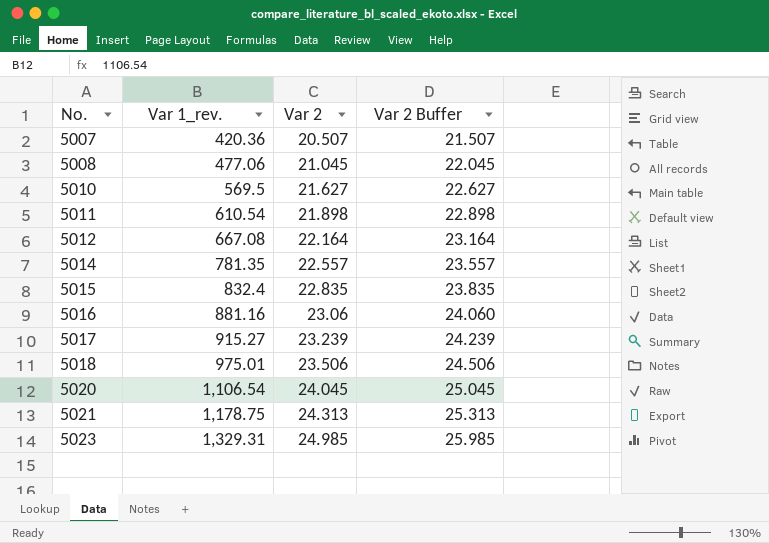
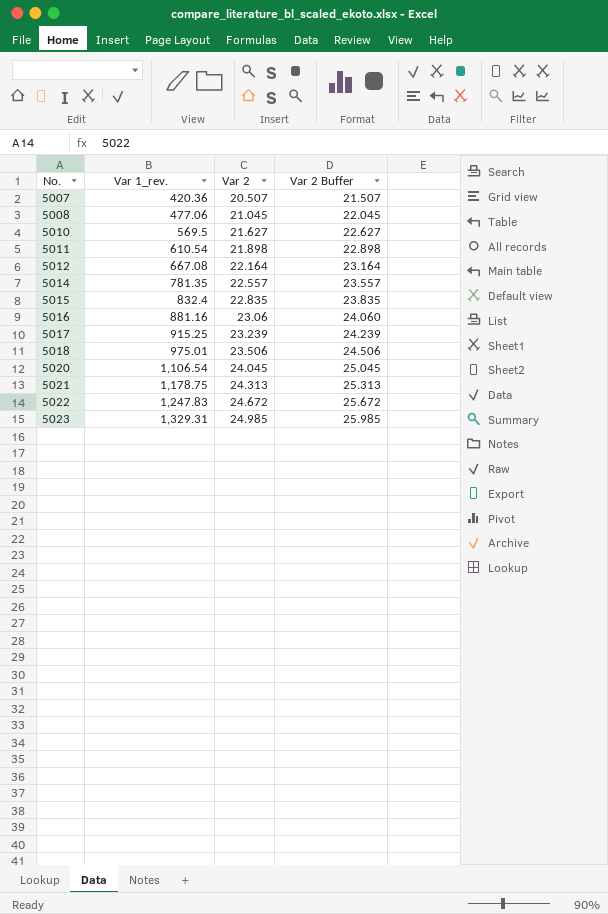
5017 | Var 1_rev.: 915.27 -> 915.25
row 5022: none -> 1,247.83 | 24.672 | 25.672

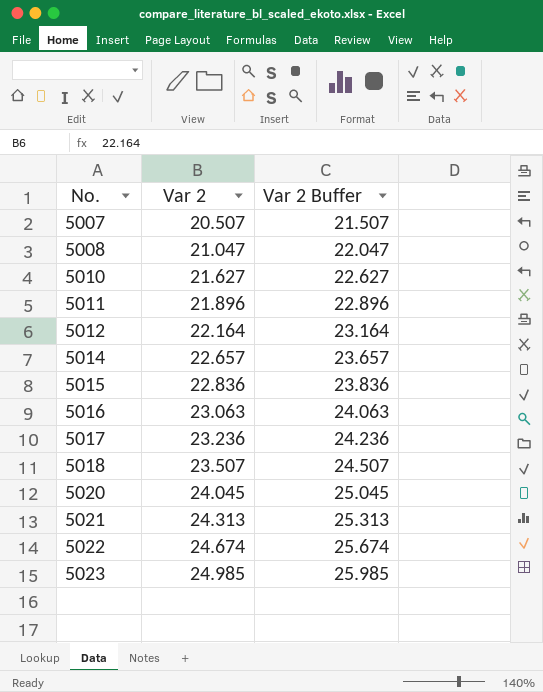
column Var 1_rev. | position: 2 -> none
5008 | Var 2: 21.045 -> 21.047
5008 | Var 2 Buffer: 22.045 -> 22.047
5011 | Var 2: 21.898 -> 21.896
5011 | Var 2 Buffer: 22.898 -> 22.896
5014 | Var 2: 22.557 -> 22.657
5014 | Var 2 Buffer: 23.557 -> 23.657
5015 | Var 2: 22.835 -> 22.836
5015 | Var 2 Buffer: 23.835 -> 23.836
5016 | Var 2: 23.06 -> 23.063
5016 | Var 2 Buffer: 24.060 -> 24.063
5017 | Var 2: 23.239 -> 23.236
5017 | Var 2 Buffer: 24.239 -> 24.236
5018 | Var 2: 23.506 -> 23.507
5018 | Var 2 Buffer: 24.506 -> 24.507
5022 | Var 2: 24.672 -> 24.674
5022 | Var 2 Buffer: 25.672 -> 25.674

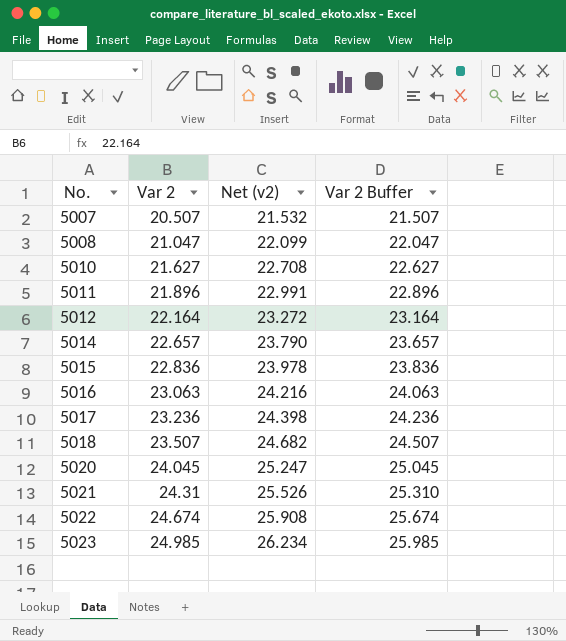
column Net (v2) | formula: none -> [Var 2] * 1.05
5021 | Var 2: 24.313 -> 24.31
5021 | Var 2 Buffer: 25.313 -> 25.310

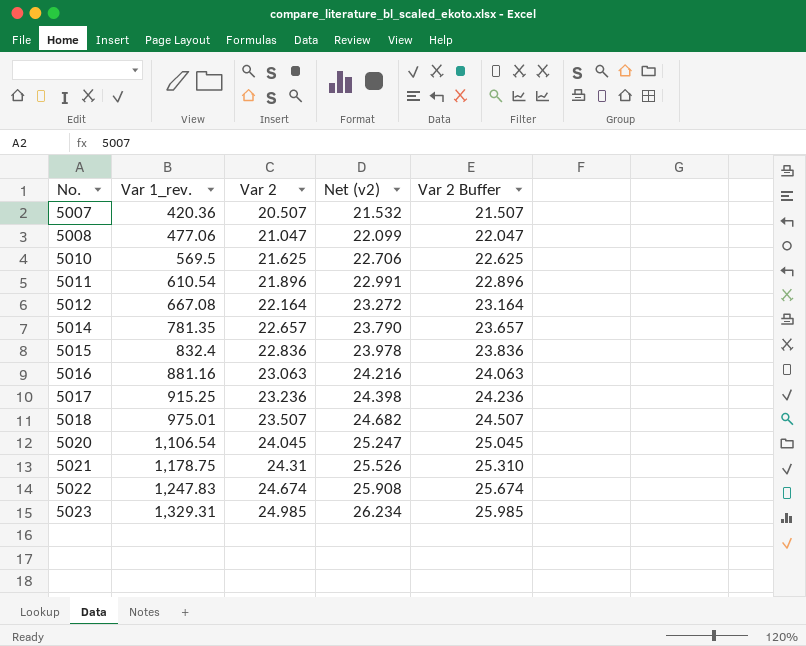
column Var 1_rev. | position: none -> 2
5010 | Var 2: 21.627 -> 21.625
5010 | Net (v2): 22.708 -> 22.706
5010 | Var 2 Buffer: 22.627 -> 22.625

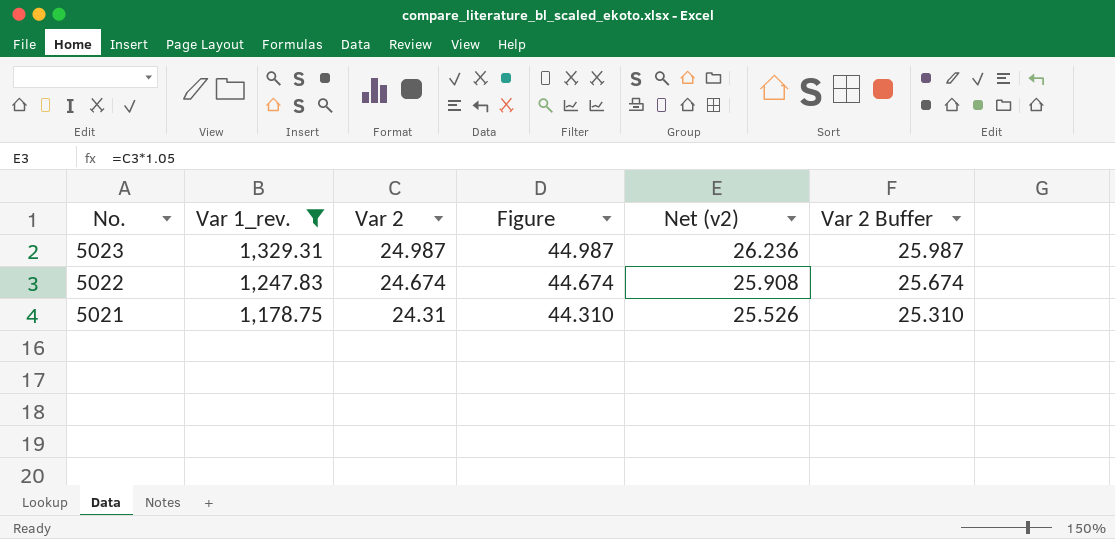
filter: none -> Var 1_rev. >= 1,178.75
row order: No. ascending -> No. descending
column Figure | formula: none -> [Var 2] + 20
5023 | Var 2: 24.985 -> 24.987
5023 | Net (v2): 26.234 -> 26.236
5023 | Var 2 Buffer: 25.985 -> 25.987

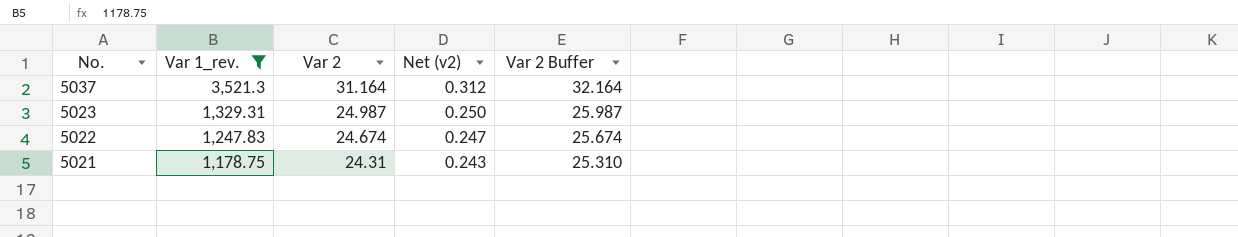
column Figure | formula: [Var 2] + 20 -> none
column Net (v2) | formula: [Var 2] * 1.05 -> [Var 2] * 0.01
row 5037: none -> 3,521.3 | 31.164 | 0.312 | 32.164

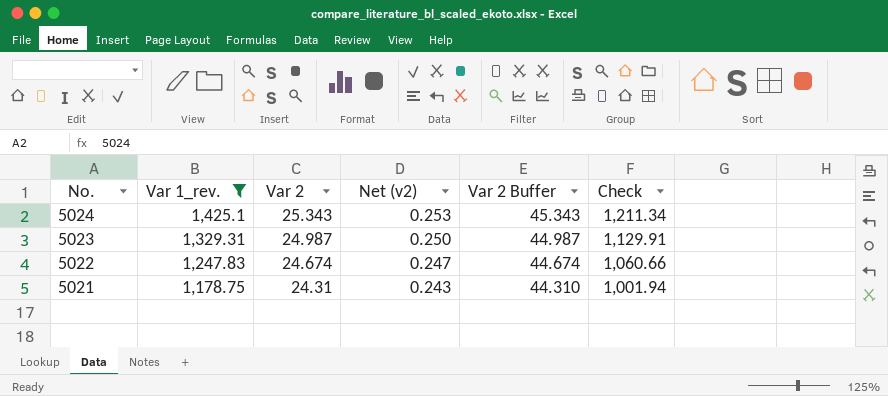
column Var 2 Buffer | formula: [Var 2] + 1 -> [Var 2] + 20
column Check | formula: none -> [Var 1_rev.] * 0.85
row 5037: 3,521.3 | 31.164 | 0.312 | 32.164 -> none
row 5024: none -> 1,425.1 | 25.343 | 0.253 | 45.343 | 1,211.34

